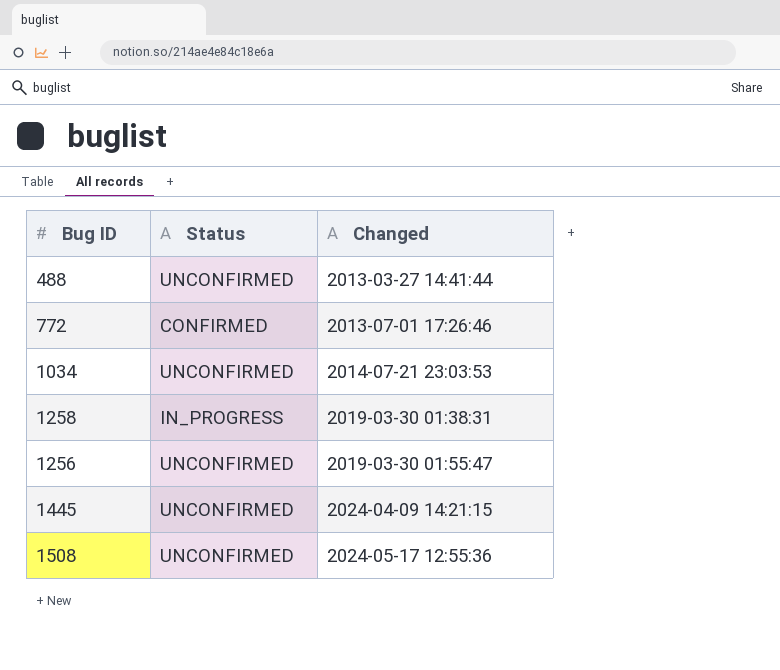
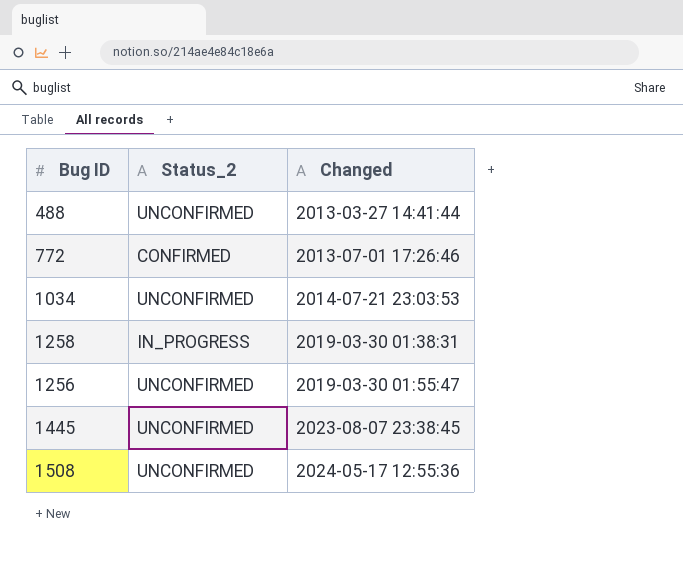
column name: Status -> Status_2
1445 | Changed: 2024-04-09 14:21:15 -> 2023-08-07 23:38:45

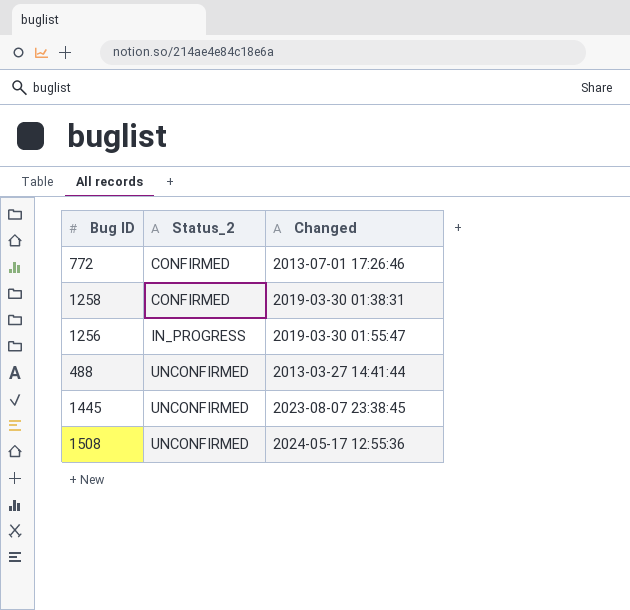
row order: Changed ascending -> Status_2 ascending
row 1034: UNCONFIRMED | 2014-07-21 23:03:53 -> none
1258 | Status_2: IN_PROGRESS -> CONFIRMED
1256 | Status_2: UNCONFIRMED -> IN_PROGRESS

